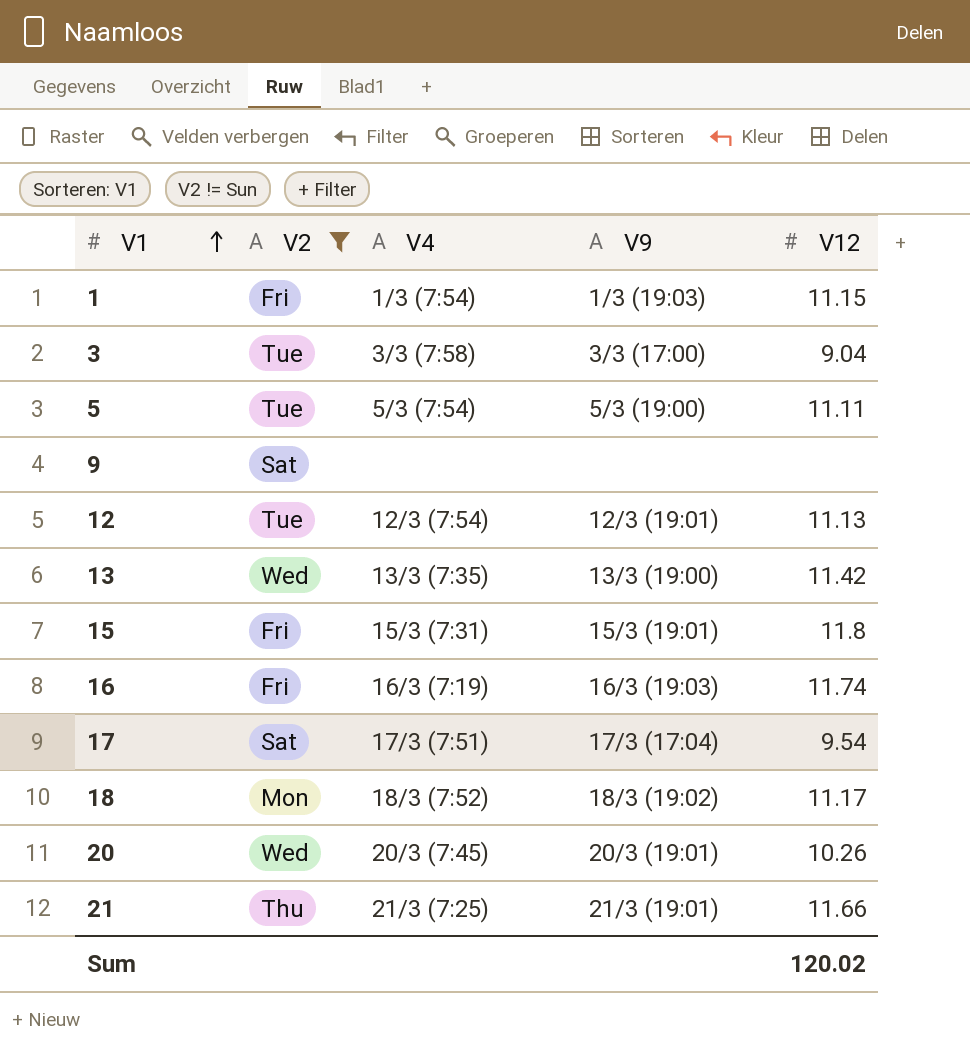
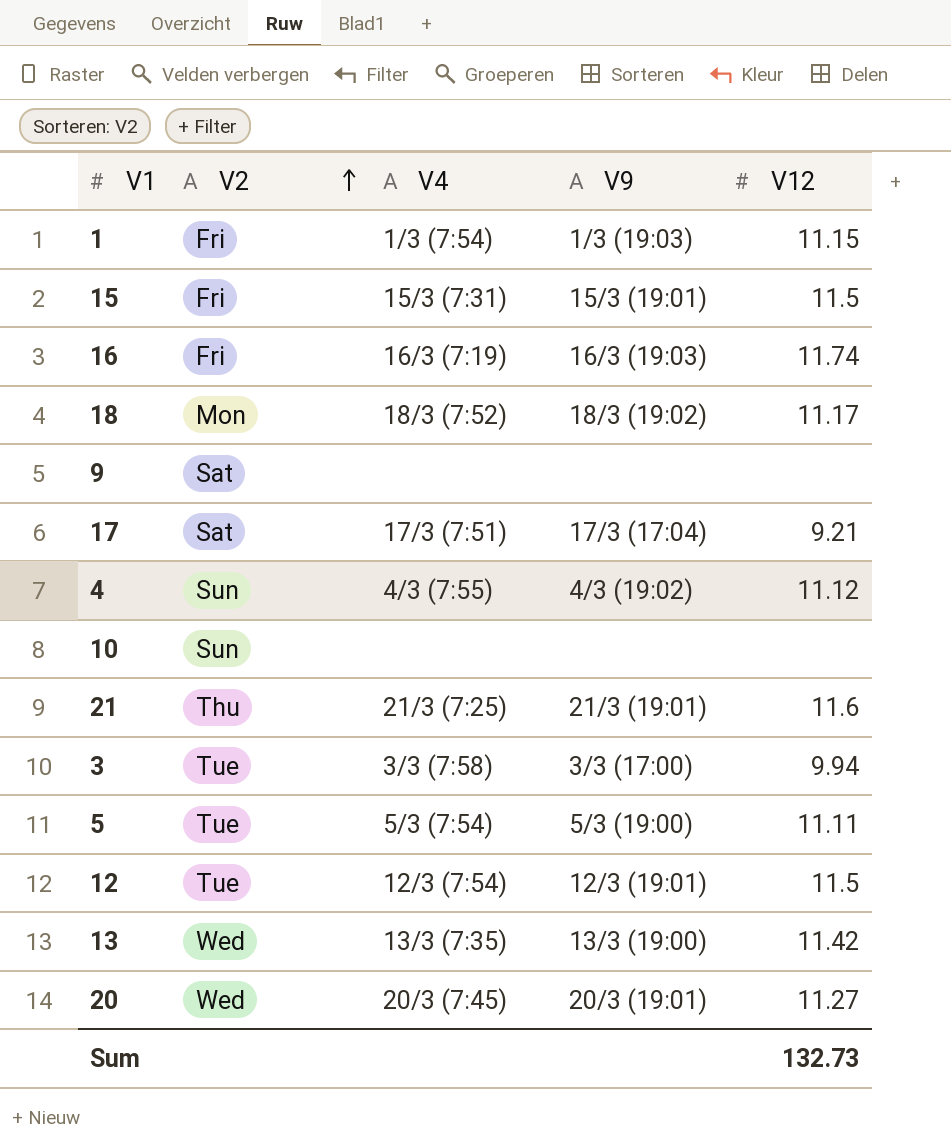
filter: V2 != Sun -> none
row order: V1 ascending -> V2 ascending
15 | V12: 11.8 -> 11.5
17 | V12: 9.54 -> 9.21
21 | V12: 11.66 -> 11.6
3 | V12: 9.04 -> 9.94
12 | V12: 11.13 -> 11.5
20 | V12: 10.26 -> 11.27
Sum | V12: 120.02 -> 132.73

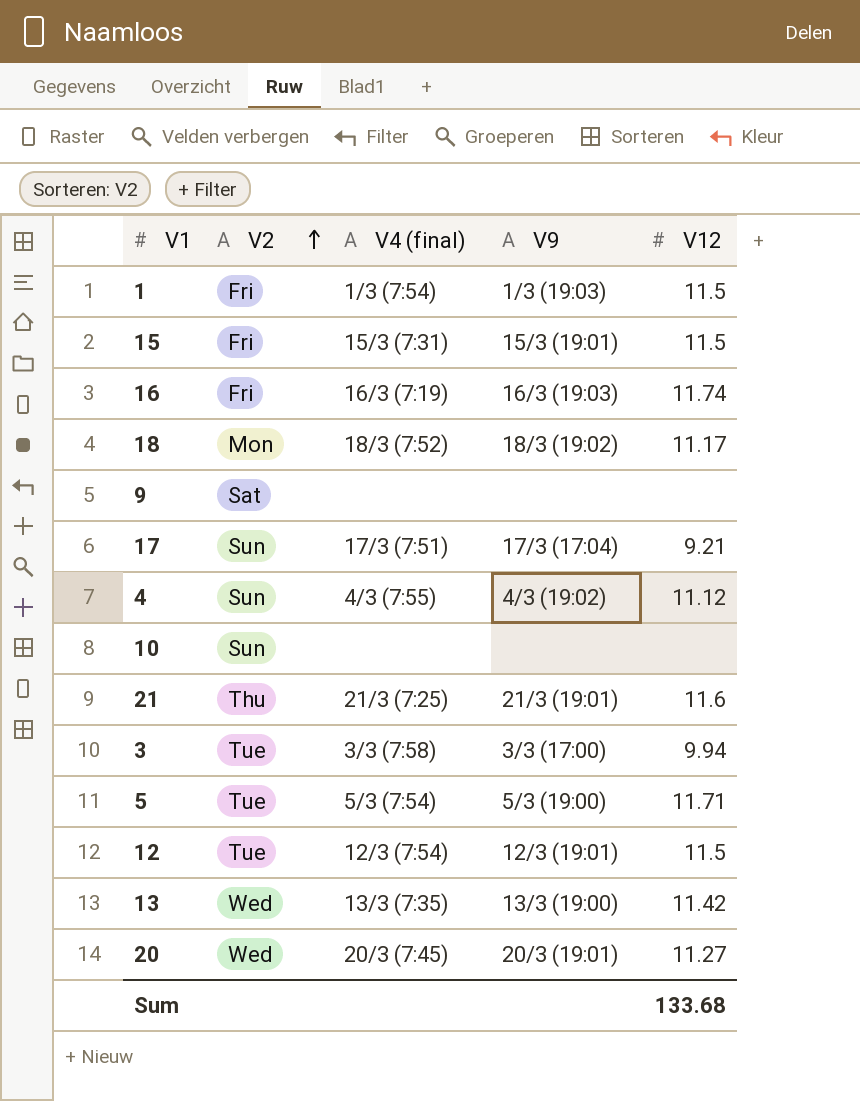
column name: V4 -> V4 (final)
1 | V12: 11.15 -> 11.5
17 | V2: Sat -> Sun
5 | V12: 11.11 -> 11.71
Sum | V12: 132.73 -> 133.68

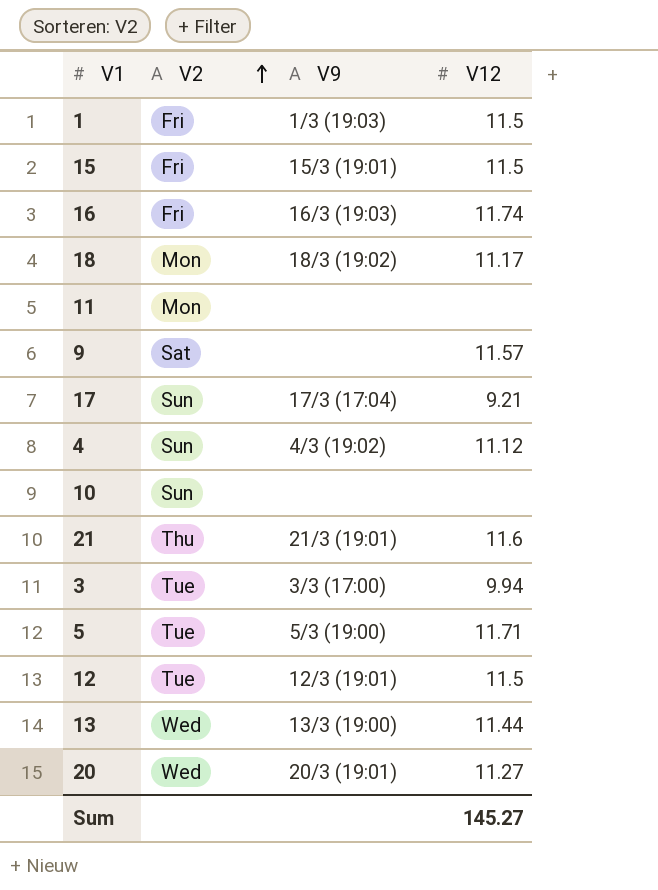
column V4 (final) | position: 3 -> none
row 11: none -> Mon | none | none
9 | V12: none -> 11.57
13 | V12: 11.42 -> 11.44
Sum | V12: 133.68 -> 145.27

